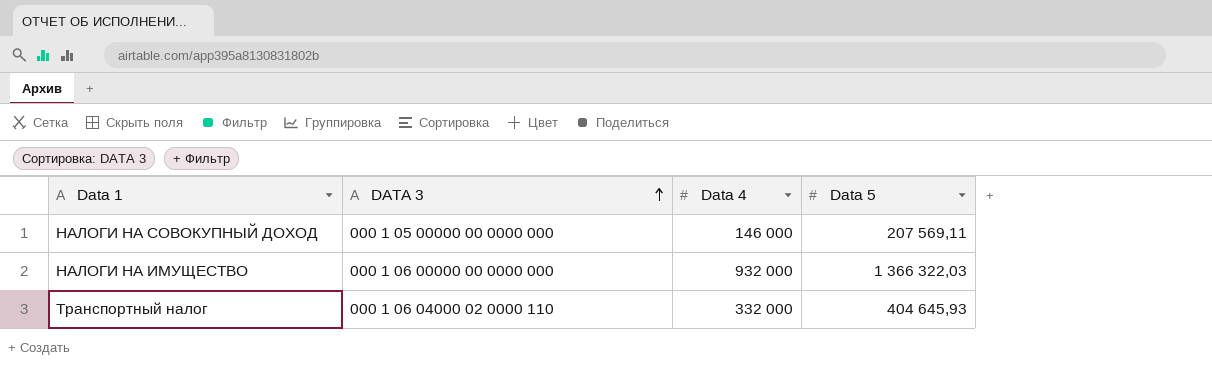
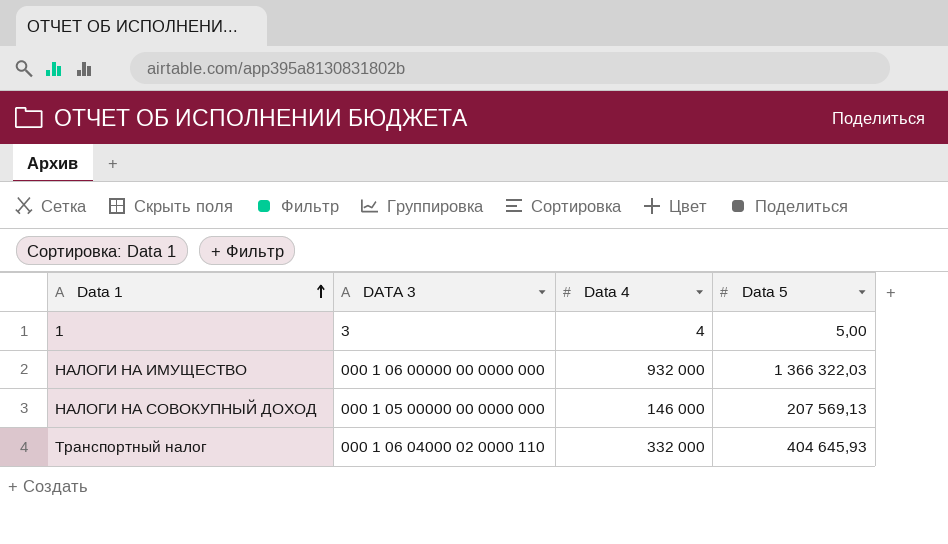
row order: DATA 3 ascending -> Data 1 ascending
row 1: none -> 3 | 4 | 5,00
НАЛОГИ НА СОВОКУПНЫЙ ДОХОД | Data 5: 207 569,11 -> 207 569,13

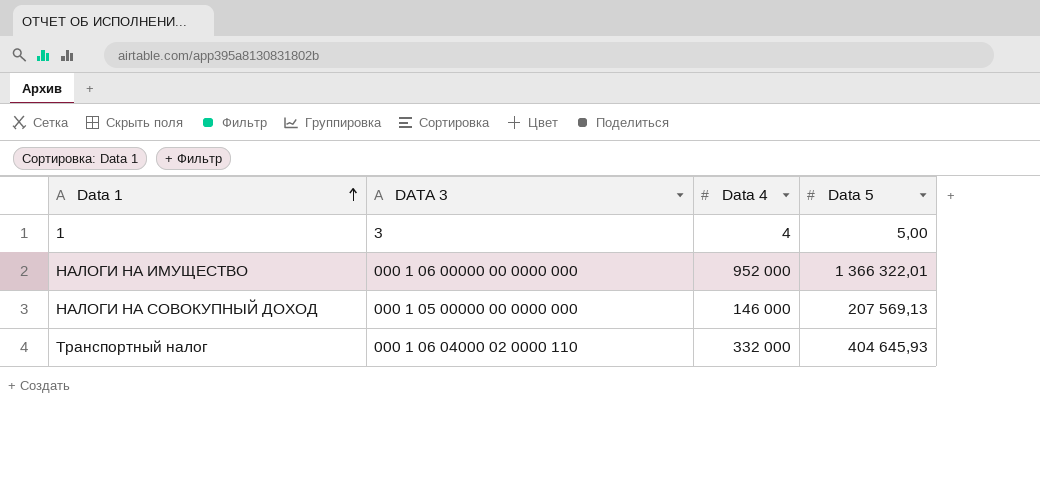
НАЛОГИ НА ИМУЩЕСТВО | Data 4: 932 000 -> 952 000
НАЛОГИ НА ИМУЩЕСТВО | Data 5: 1 366 322,03 -> 1 366 322,01

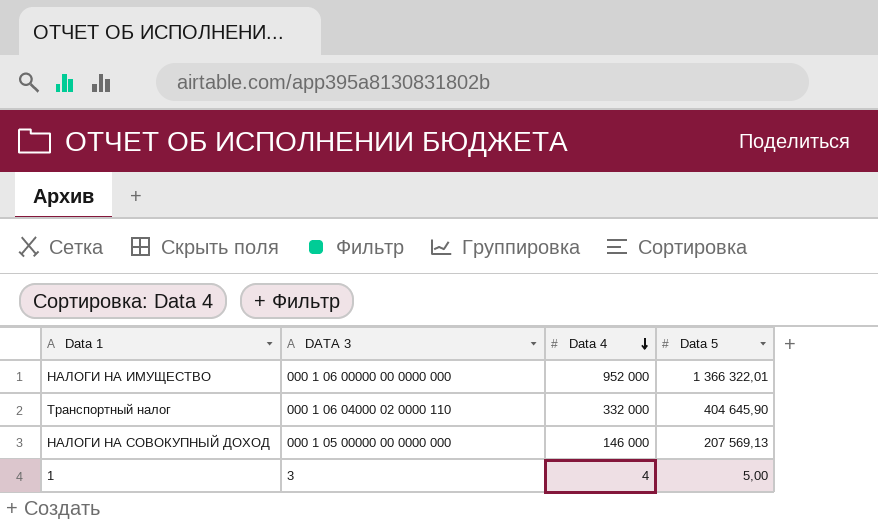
row order: Data 1 ascending -> Data 4 descending
Транспортный налог | Data 5: 404 645,93 -> 404 645,90

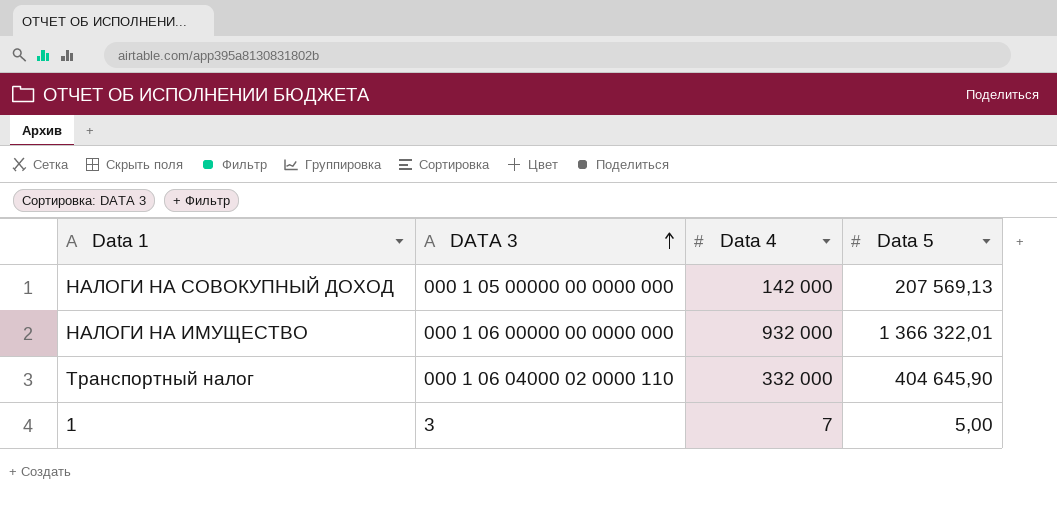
row order: Data 4 descending -> DATA 3 ascending
НАЛОГИ НА СОВОКУПНЫЙ ДОХОД | Data 4: 146 000 -> 142 000
НАЛОГИ НА ИМУЩЕСТВО | Data 4: 952 000 -> 932 000
1 | Data 4: 4 -> 7

